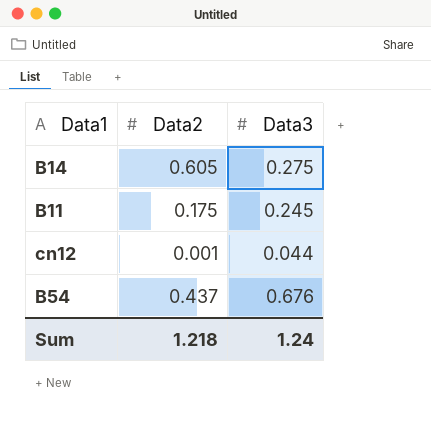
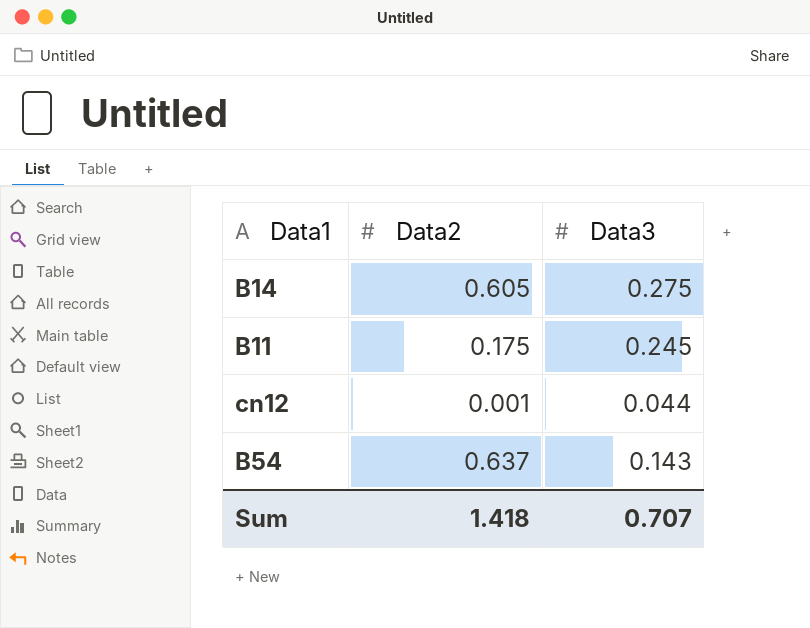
B54 | Data2: 0.437 -> 0.637
B54 | Data3: 0.676 -> 0.143
Sum | Data2: 1.218 -> 1.418
Sum | Data3: 1.24 -> 0.707

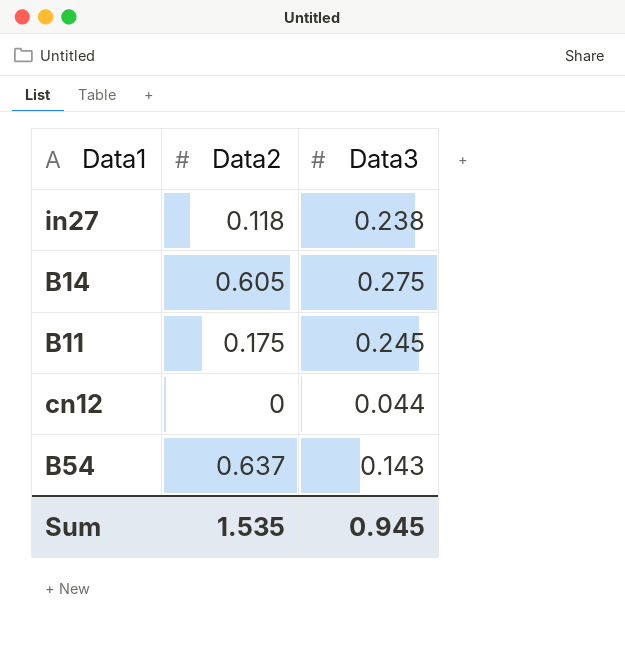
row in27: none -> 0.118 | 0.238
cn12 | Data2: 0.001 -> 0
Sum | Data2: 1.418 -> 1.535
Sum | Data3: 0.707 -> 0.945

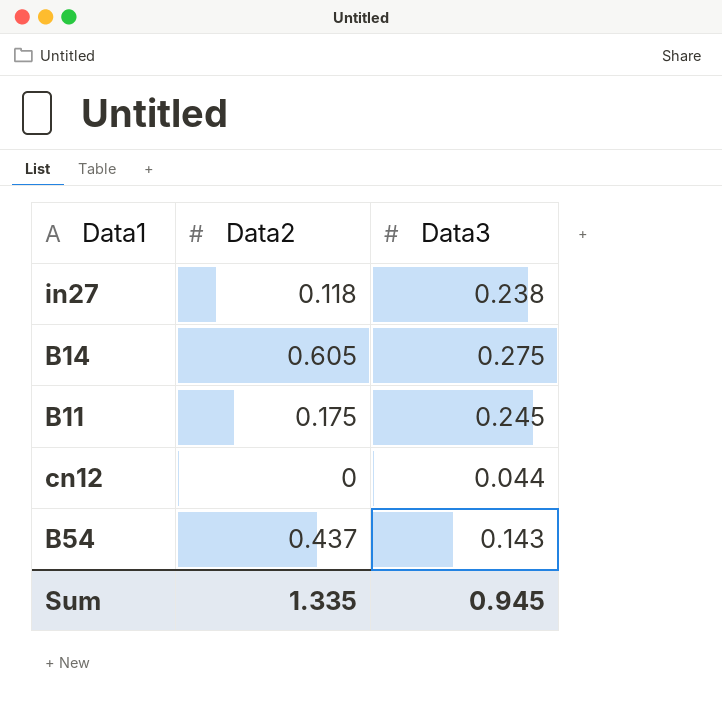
B54 | Data2: 0.637 -> 0.437
Sum | Data2: 1.535 -> 1.335

